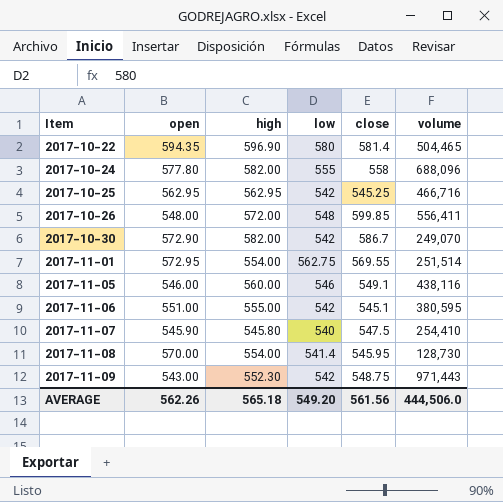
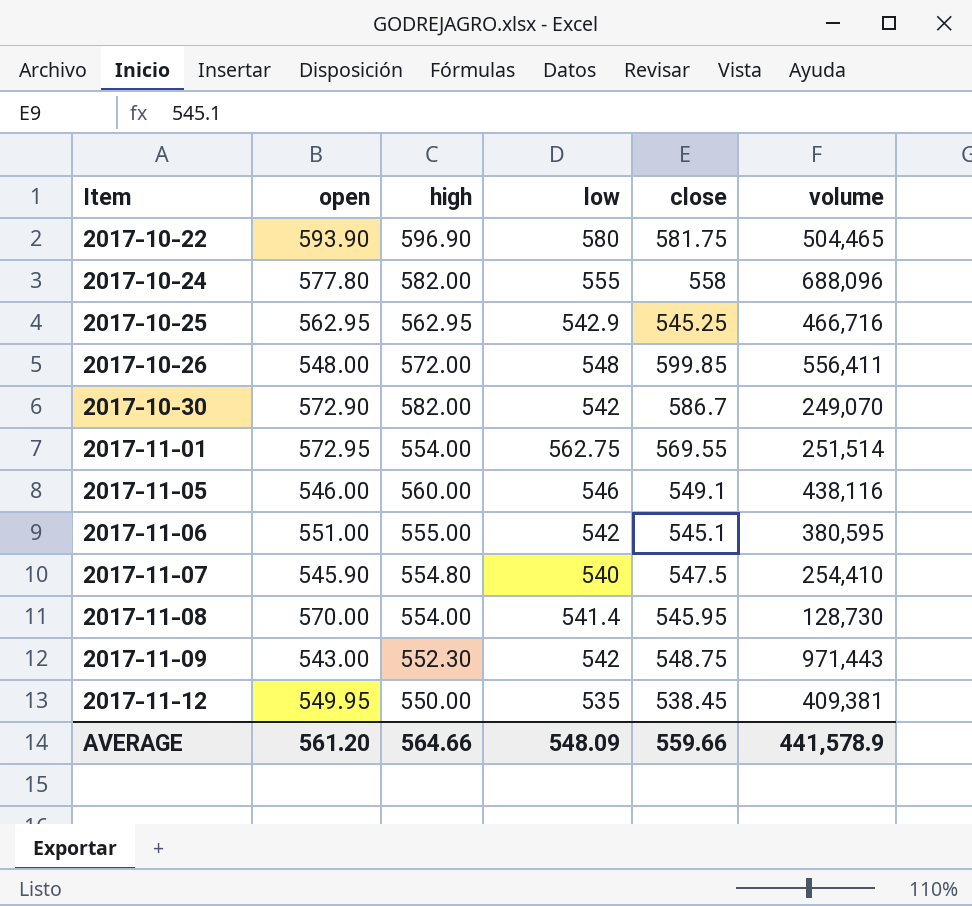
2017-10-22 | open: 594.35 -> 593.90
2017-10-22 | close: 581.4 -> 581.75
2017-10-25 | low: 542 -> 542.9
2017-11-07 | high: 545.80 -> 554.80
row 2017-11-12: none -> 549.95 | 550.00 | 535 | 538.45 | 409,381
AVERAGE | open: 562.26 -> 561.20
AVERAGE | high: 565.18 -> 564.66
AVERAGE | low: 549.20 -> 548.09
AVERAGE | close: 561.56 -> 559.66
AVERAGE | volume: 444,506.0 -> 441,578.9

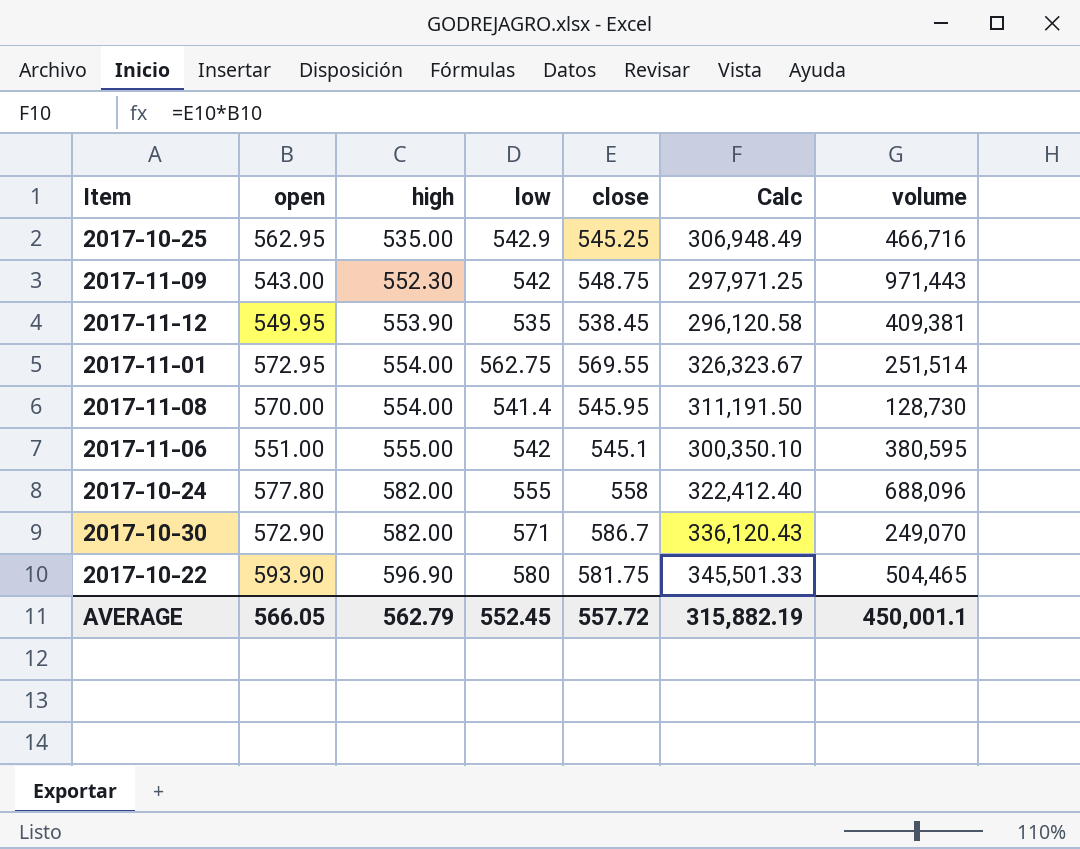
row order: Item ascending -> high ascending
column Calc | formula: none -> [open] * [close]
row 2017-10-26: 548.00 | 572.00 | 548 | 599.85 | 556,411 -> none
row 2017-11-05: 546.00 | 560.00 | 546 | 549.1 | 438,116 -> none
row 2017-11-07: 545.90 | 554.80 | 540 | 547.5 | 254,410 -> none
2017-10-25 | high: 562.95 -> 535.00
2017-11-12 | high: 550.00 -> 553.90
2017-10-30 | low: 542 -> 571
AVERAGE | open: 561.20 -> 566.05
AVERAGE | high: 564.66 -> 562.79
AVERAGE | low: 548.09 -> 552.45
AVERAGE | close: 559.66 -> 557.72
AVERAGE | volume: 441,578.9 -> 450,001.1

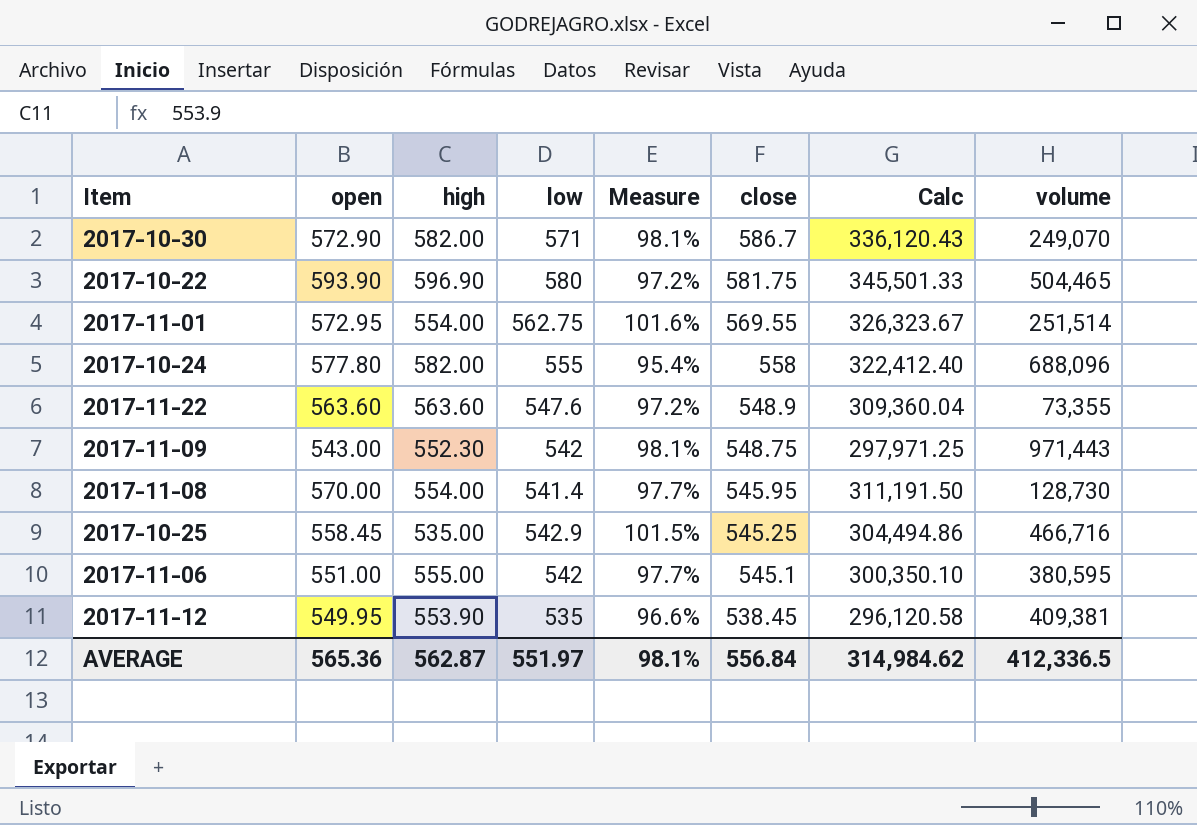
row order: high ascending -> close descending
column Measure | formula: none -> [low] / [high]
row 2017-11-22: none -> 563.60 | 563.60 | 547.6 | 97.2% | 548.9 | 309,360.04 | 73,355
2017-10-25 | open: 562.95 -> 558.45
2017-10-25 | Calc: 306,948.49 -> 304,494.86
AVERAGE | open: 566.05 -> 565.36
AVERAGE | high: 562.79 -> 562.87
AVERAGE | low: 552.45 -> 551.97
AVERAGE | close: 557.72 -> 556.84
AVERAGE | Calc: 315,882.19 -> 314,984.62
AVERAGE | volume: 450,001.1 -> 412,336.5

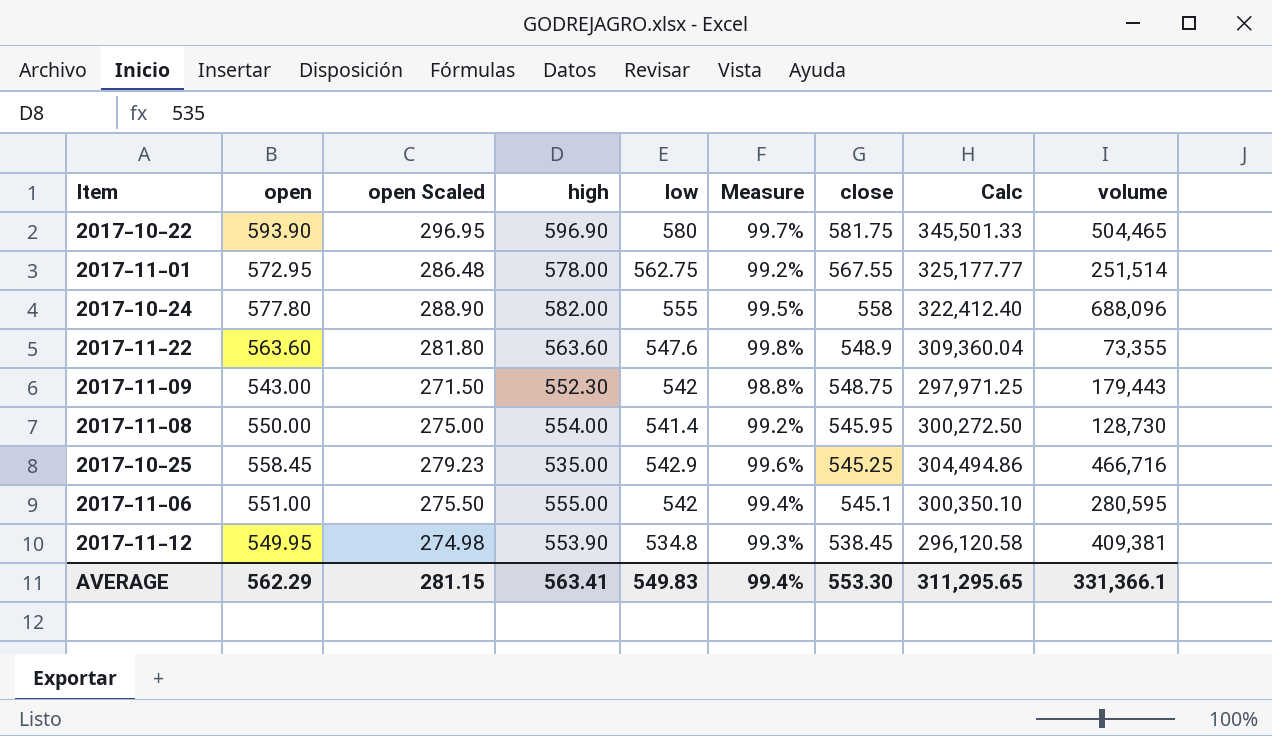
column open Scaled | formula: none -> [open] * 0.5
column Measure | formula: [low] / [high] -> [low] / [close]
row 2017-10-30: 572.90 | 582.00 | 571 | 98.1% | 586.7 | 336,120.43 | 249,070 -> none
2017-11-01 | high: 554.00 -> 578.00
2017-11-01 | close: 569.55 -> 567.55
2017-11-01 | Calc: 326,323.67 -> 325,177.77
2017-11-09 | volume: 971,443 -> 179,443
2017-11-08 | open: 570.00 -> 550.00
2017-11-08 | Calc: 311,191.50 -> 300,272.50
2017-11-06 | volume: 380,595 -> 280,595
2017-11-12 | low: 535 -> 534.8
AVERAGE | open: 565.36 -> 562.29
AVERAGE | high: 562.87 -> 563.41
AVERAGE | low: 551.97 -> 549.83
AVERAGE | Measure: 98.1% -> 99.4%
AVERAGE | close: 556.84 -> 553.30
AVERAGE | Calc: 314,984.62 -> 311,295.65
AVERAGE | volume: 412,336.5 -> 331,366.1

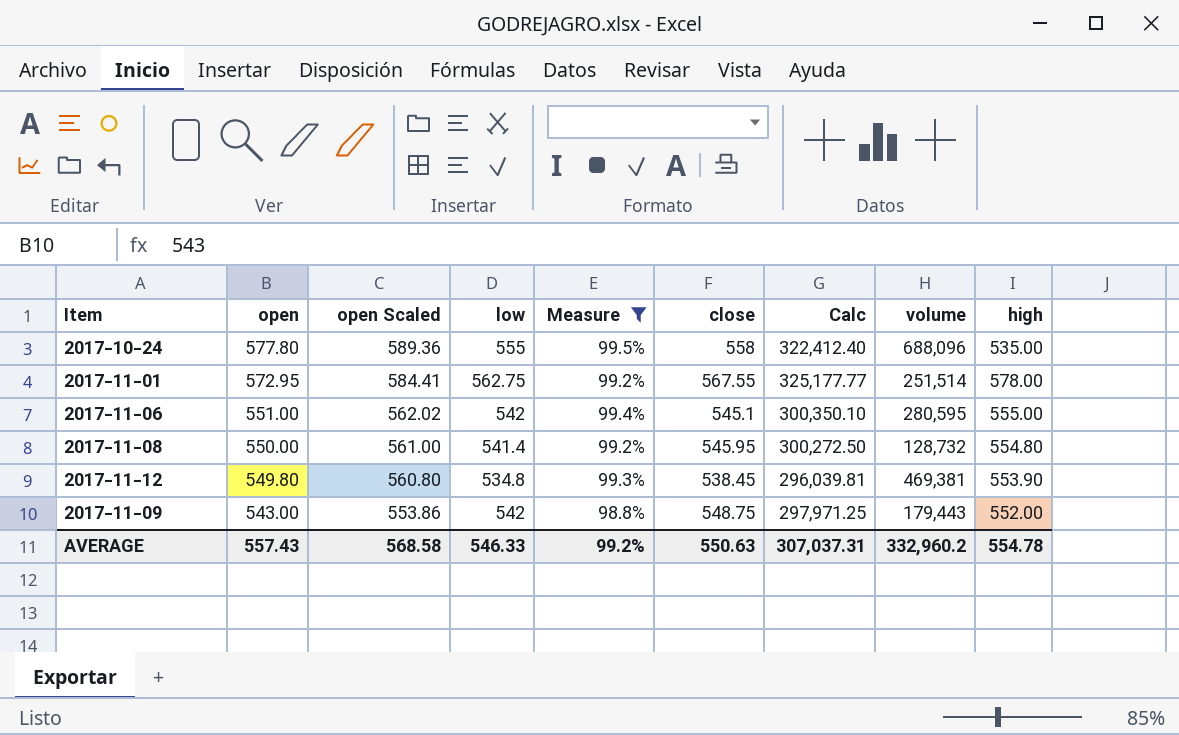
filter: none -> Measure <= 99.5%
row order: close descending -> open descending
column open Scaled | formula: [open] * 0.5 -> [open] * 1.02
column high | position: 4 -> 9
2017-10-24 | high: 582.00 -> 535.00
2017-11-08 | volume: 128,730 -> 128,732
2017-11-08 | high: 554.00 -> 554.80
2017-11-12 | open: 549.95 -> 549.80
2017-11-12 | Calc: 296,120.58 -> 296,039.81
2017-11-12 | volume: 409,381 -> 469,381
2017-11-09 | high: 552.30 -> 552.00
AVERAGE | open: 562.29 -> 557.43
AVERAGE | open Scaled: 281.15 -> 568.58
AVERAGE | low: 549.83 -> 546.33
AVERAGE | Measure: 99.4% -> 99.2%
AVERAGE | close: 553.30 -> 550.63
AVERAGE | Calc: 311,295.65 -> 307,037.31
AVERAGE | volume: 331,366.1 -> 332,960.2
AVERAGE | high: 563.41 -> 554.78

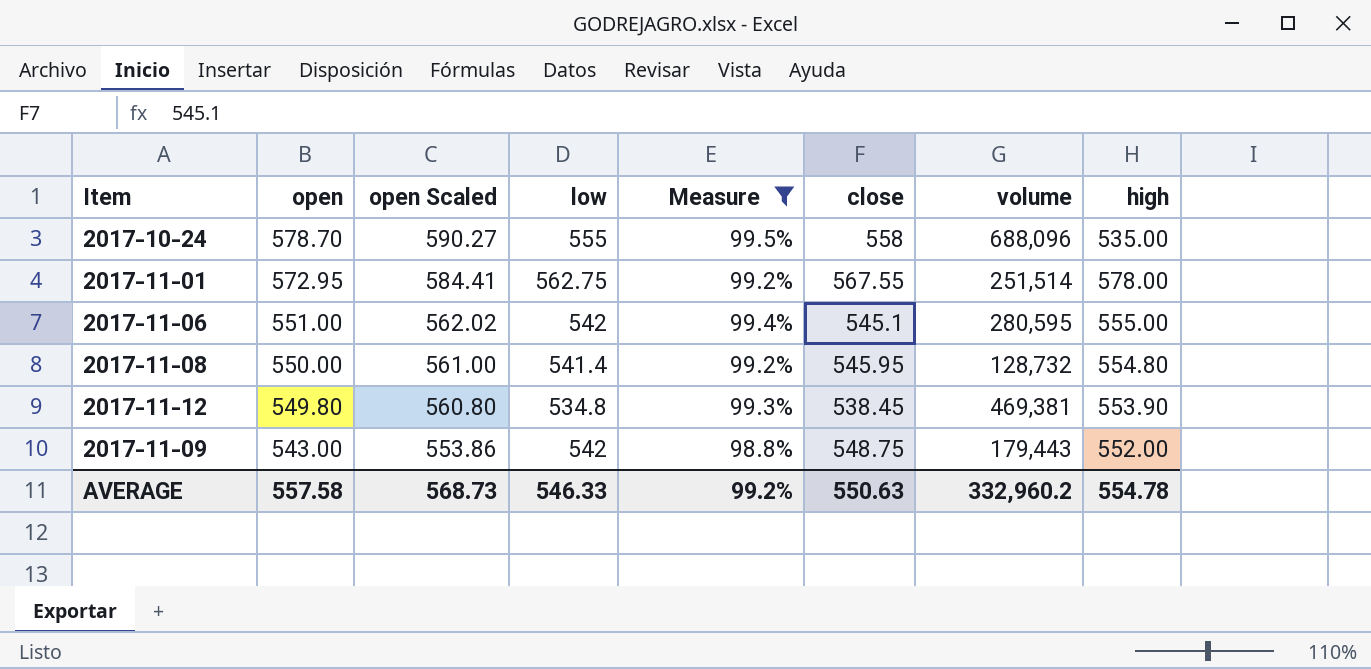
column Calc | formula: [open] * [close] -> none
2017-10-24 | open: 577.80 -> 578.70
2017-10-24 | open Scaled: 589.36 -> 590.27
AVERAGE | open: 557.43 -> 557.58
AVERAGE | open Scaled: 568.58 -> 568.73

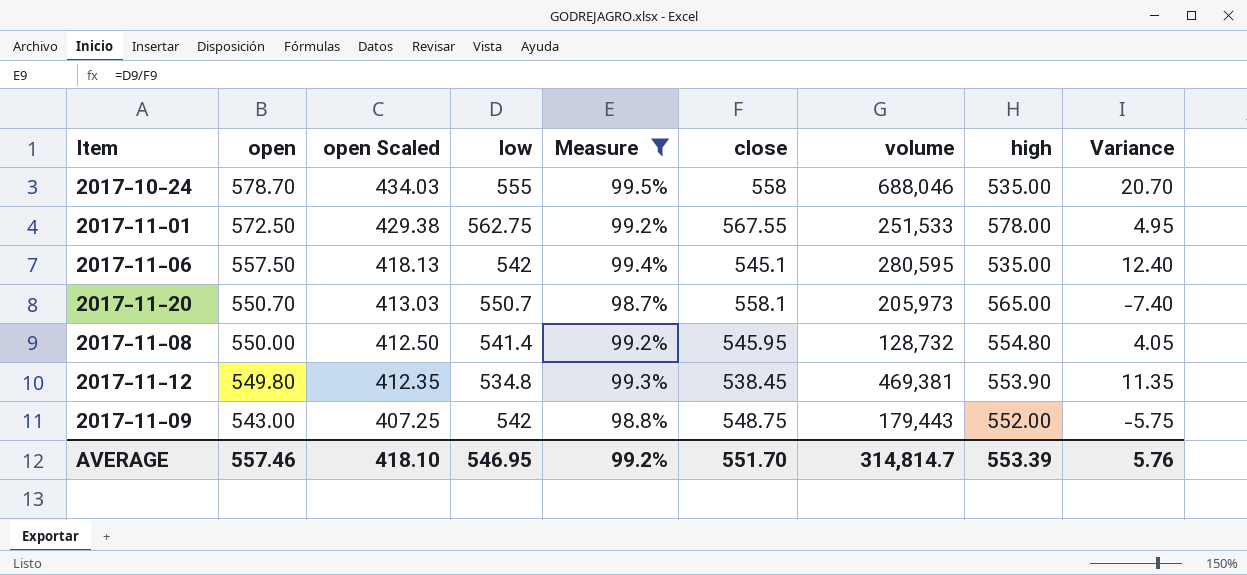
column open Scaled | formula: [open] * 1.02 -> [open] * 0.75
column Variance | formula: none -> [open] - [close]
2017-10-24 | volume: 688,096 -> 688,046
2017-11-01 | open: 572.95 -> 572.50
2017-11-01 | volume: 251,514 -> 251,533
2017-11-06 | open: 551.00 -> 557.50
2017-11-06 | high: 555.00 -> 535.00
row 2017-11-20: none -> 550.70 | 413.03 | 550.7 | 98.7% | 558.1 | 205,973 | 565.00 | -7.40
AVERAGE | open: 557.58 -> 557.46
AVERAGE | open Scaled: 568.73 -> 418.10
AVERAGE | low: 546.33 -> 546.95
AVERAGE | close: 550.63 -> 551.70
AVERAGE | volume: 332,960.2 -> 314,814.7
AVERAGE | high: 554.78 -> 553.39

